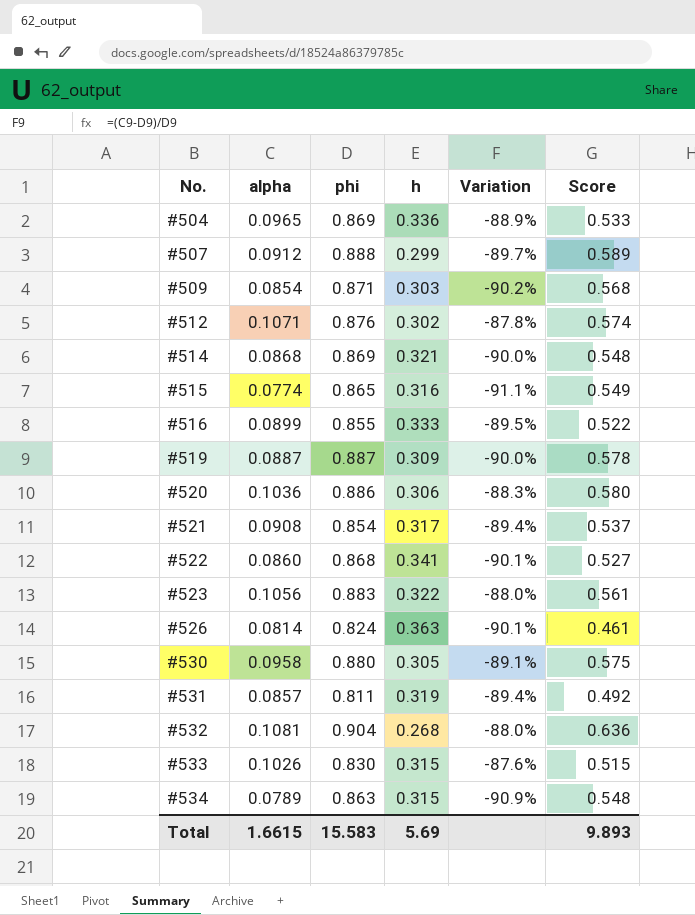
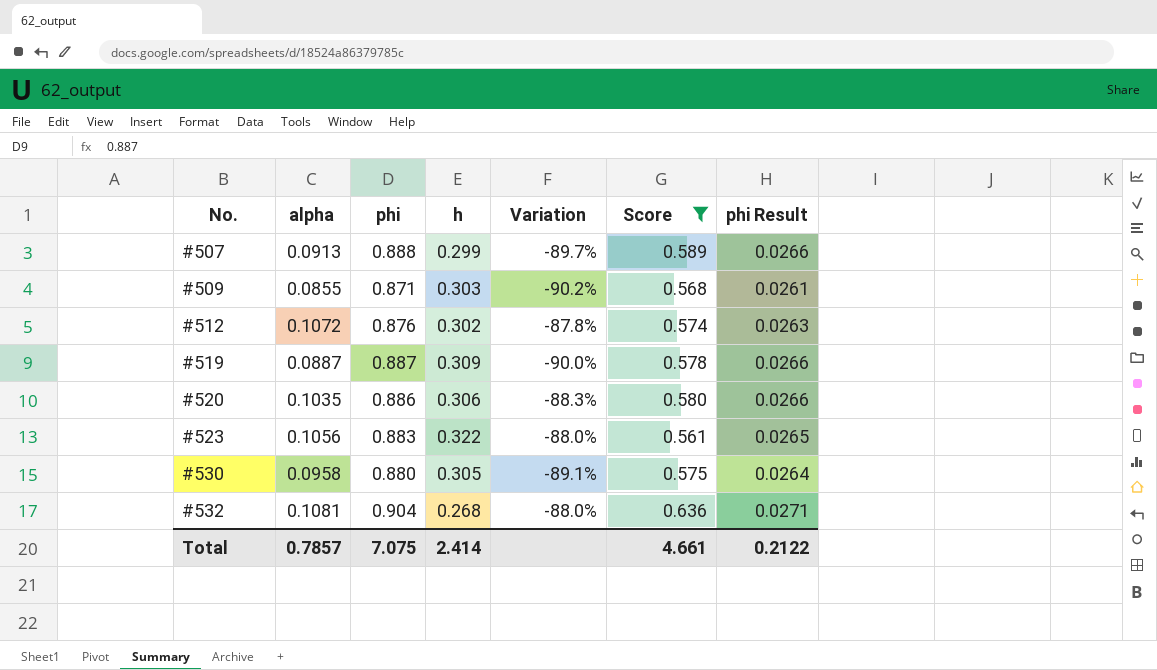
filter: none -> Score >= 0.561
column phi Result | formula: none -> [phi] * 0.03
#507 | alpha: 0.0912 -> 0.0913
#509 | alpha: 0.0854 -> 0.0855
#512 | alpha: 0.1071 -> 0.1072
#520 | alpha: 0.1036 -> 0.1035
Total | alpha: 1.6615 -> 0.7857
Total | phi: 15.583 -> 7.075
Total | h: 5.69 -> 2.414
Total | Score: 9.893 -> 4.661

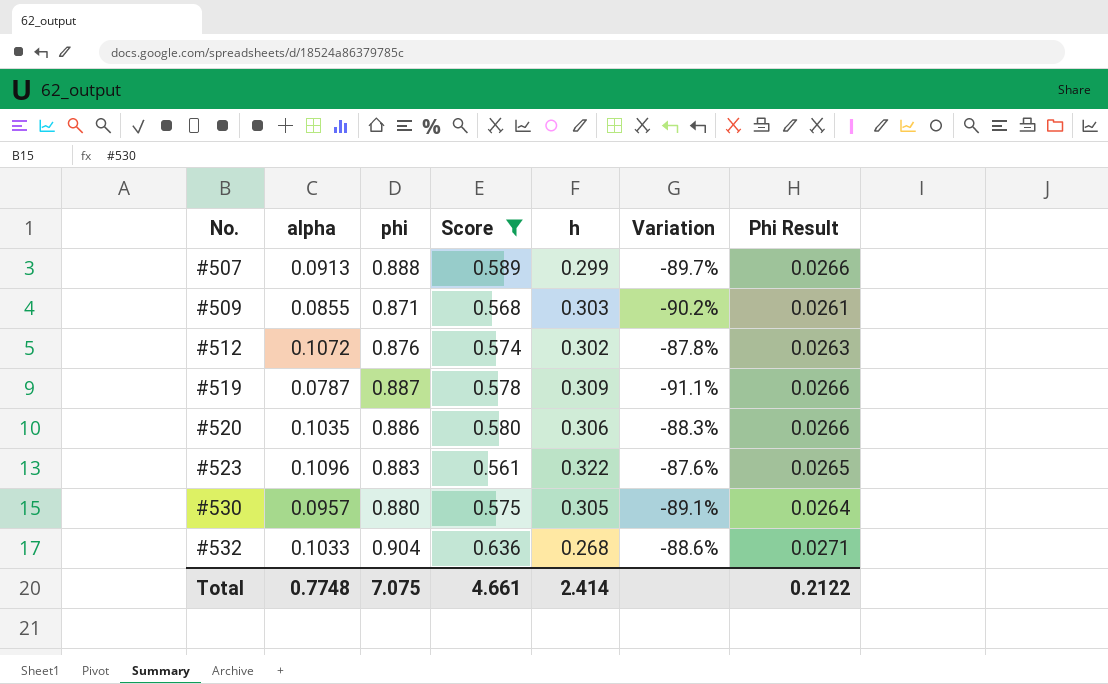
column Score | position: 6 -> 4
column name: phi Result -> Phi Result
#519 | alpha: 0.0887 -> 0.0787
#519 | Variation: -90.0% -> -91.1%
#523 | alpha: 0.1056 -> 0.1096
#523 | Variation: -88.0% -> -87.6%
#530 | alpha: 0.0958 -> 0.0957
#532 | alpha: 0.1081 -> 0.1033
#532 | Variation: -88.0% -> -88.6%
Total | alpha: 0.7857 -> 0.7748

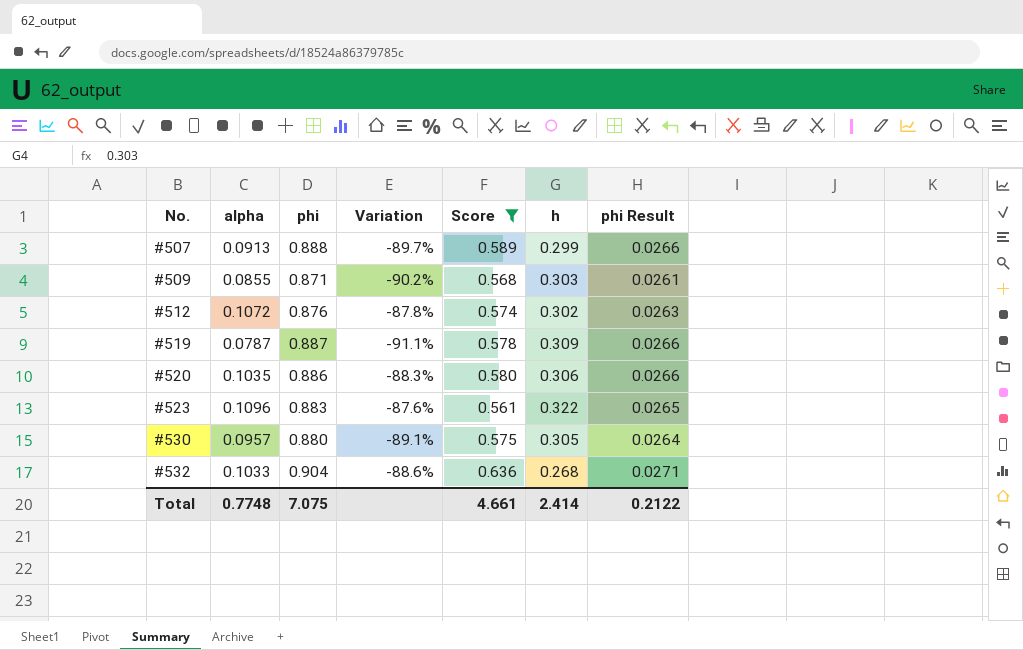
column Variation | position: 6 -> 4
column name: Phi Result -> phi Result

